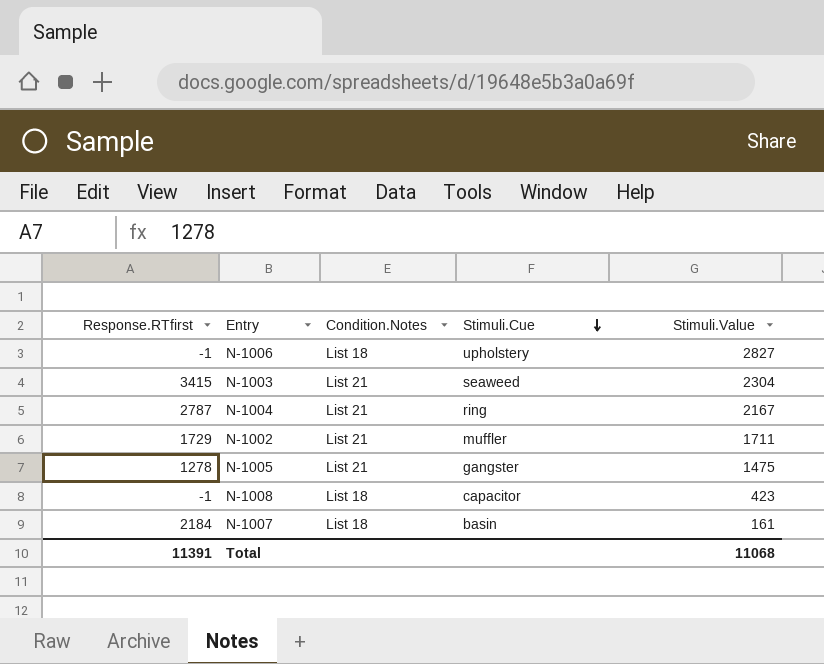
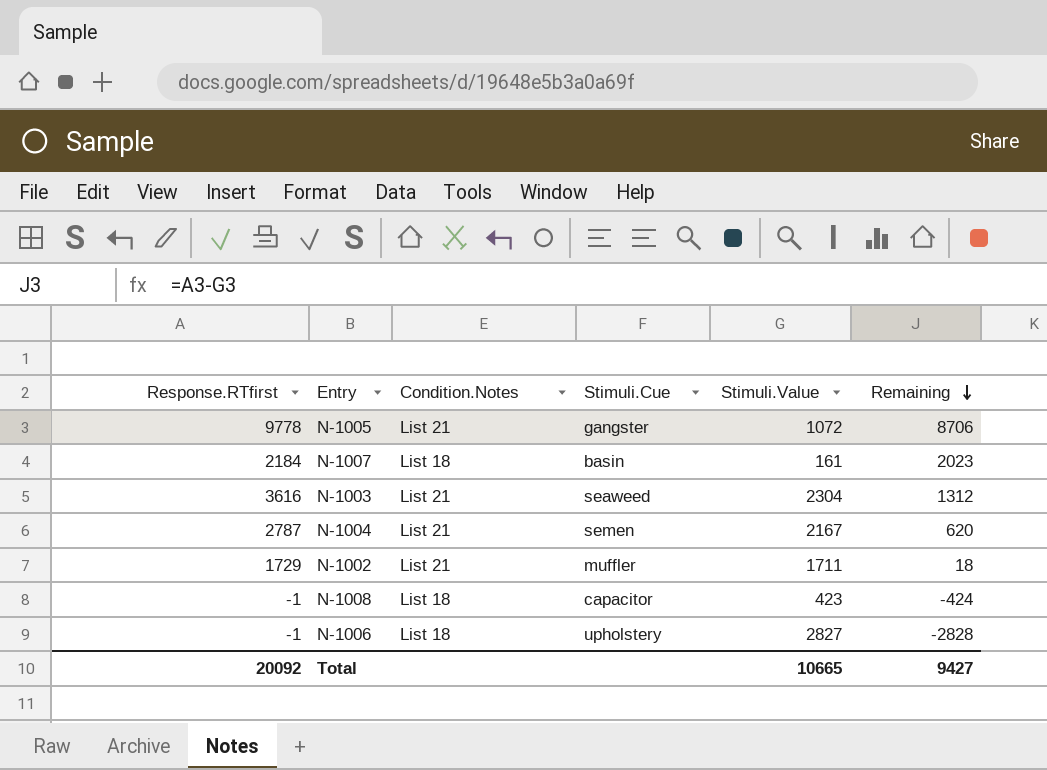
row order: Stimuli.Cue descending -> Remaining descending
column Remaining | formula: none -> [Response.RTfirst] - [Stimuli.Value]
N-1005 | Response.RTfirst: 1278 -> 9778
N-1005 | Stimuli.Value: 1475 -> 1072
N-1003 | Response.RTfirst: 3415 -> 3616
N-1004 | Stimuli.Cue: ring -> semen
Total | Response.RTfirst: 11391 -> 20092
Total | Stimuli.Value: 11068 -> 10665

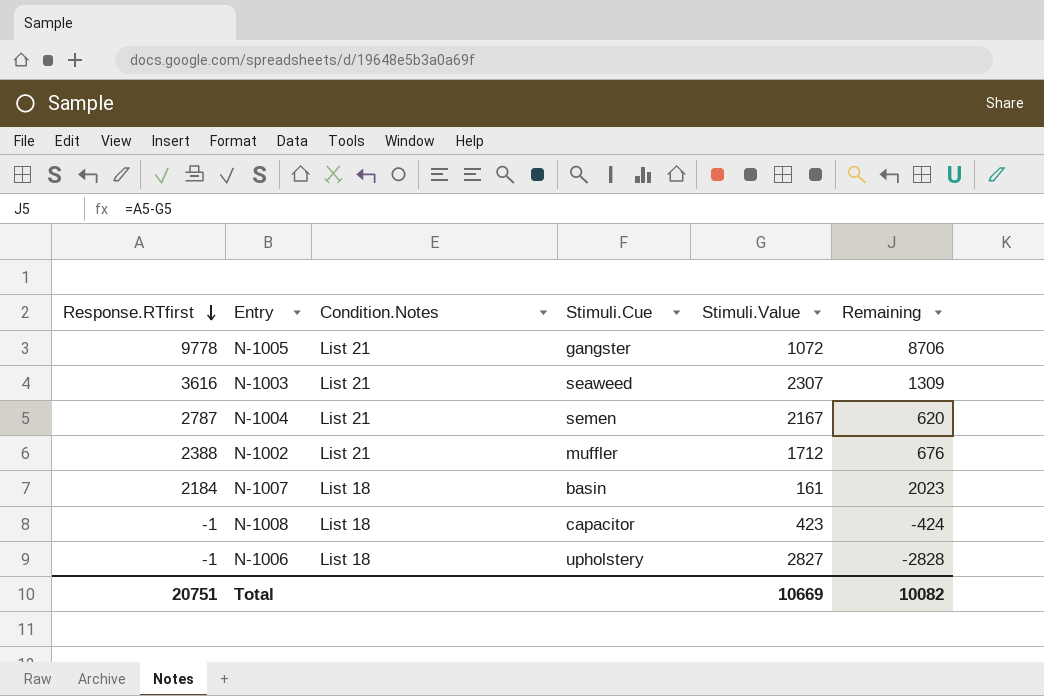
row order: Remaining descending -> Response.RTfirst descending
N-1003 | Stimuli.Value: 2304 -> 2307
N-1003 | Remaining: 1312 -> 1309
N-1002 | Response.RTfirst: 1729 -> 2388
N-1002 | Stimuli.Value: 1711 -> 1712
N-1002 | Remaining: 18 -> 676
Total | Response.RTfirst: 20092 -> 20751
Total | Stimuli.Value: 10665 -> 10669
Total | Remaining: 9427 -> 10082

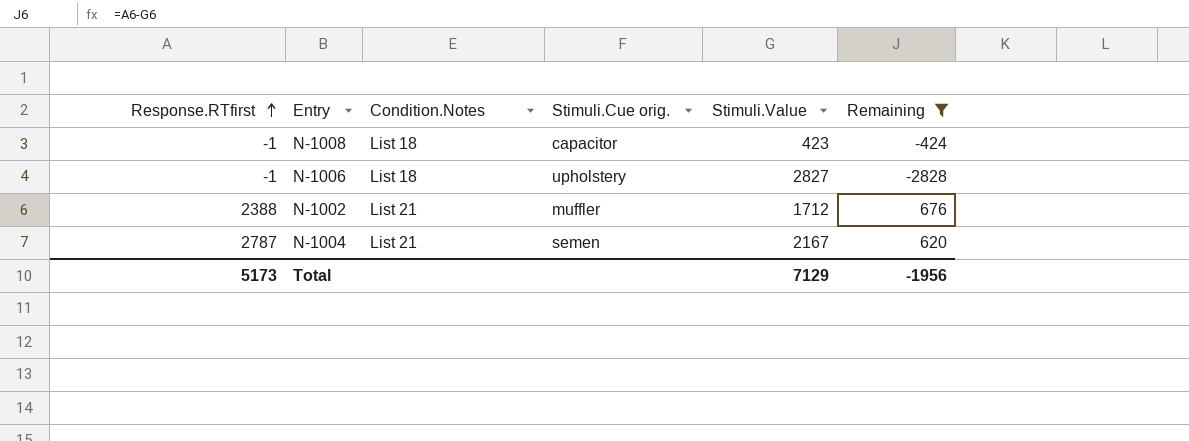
filter: none -> Remaining <= 676
row order: Response.RTfirst descending -> Response.RTfirst ascending
column name: Stimuli.Cue -> Stimuli.Cue orig.
Total | Response.RTfirst: 20751 -> 5173
Total | Stimuli.Value: 10669 -> 7129
Total | Remaining: 10082 -> -1956

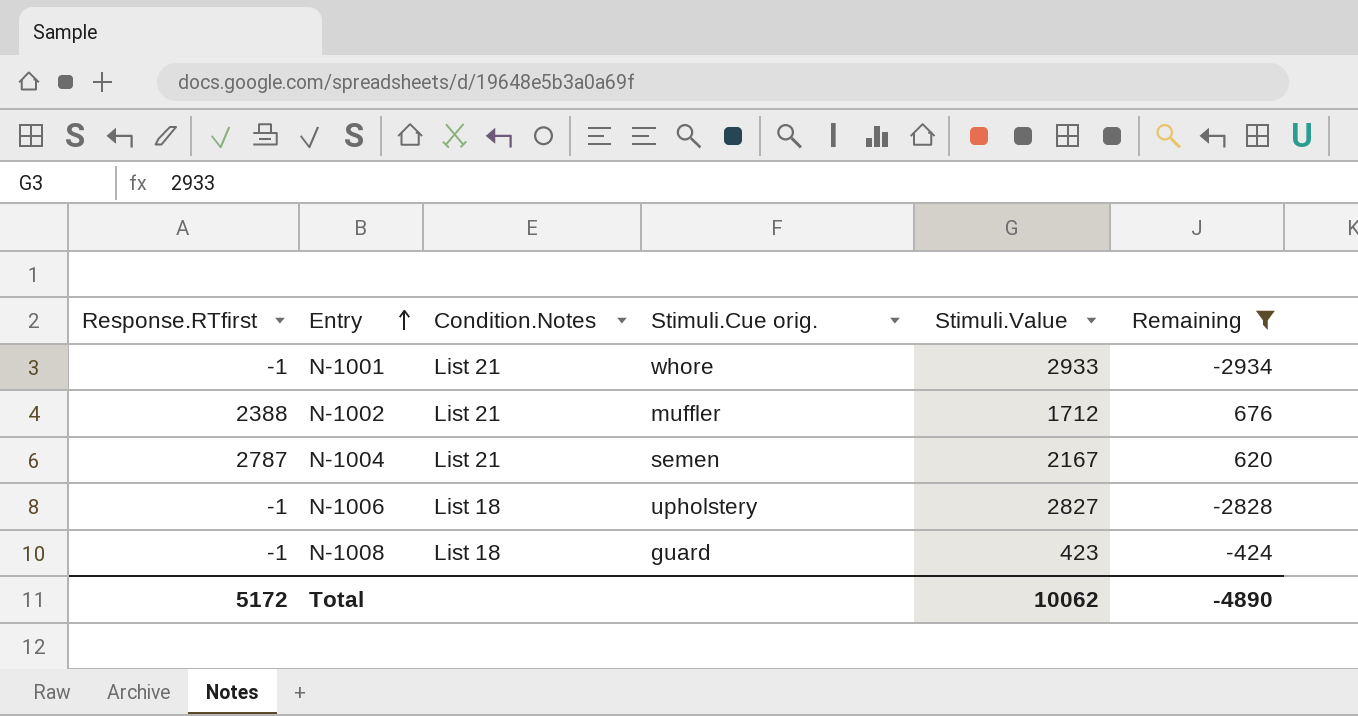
row order: Response.RTfirst ascending -> Entry ascending
row N-1001: none -> -1 | List 21 | whore | 2933 | -2934
N-1008 | Stimuli.Cue orig.: capacitor -> guard
Total | Response.RTfirst: 5173 -> 5172
Total | Stimuli.Value: 7129 -> 10062
Total | Remaining: -1956 -> -4890

